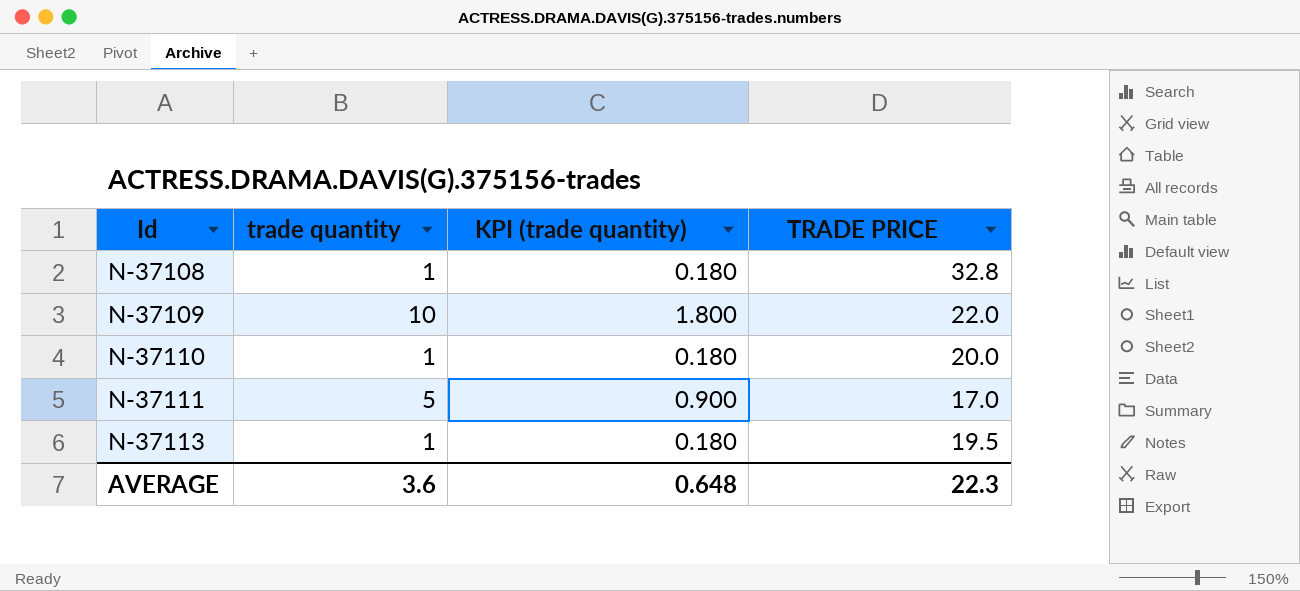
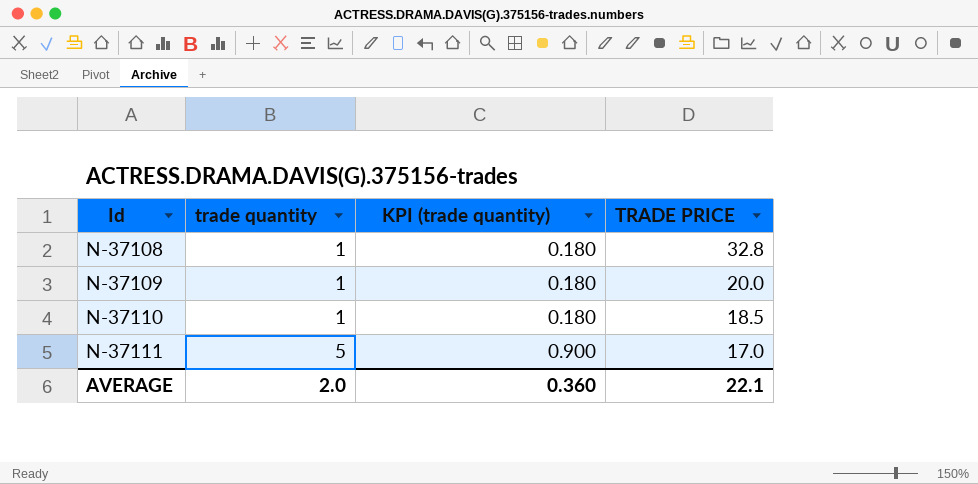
row N-37113: 1 | 0.180 | 19.5 -> none
N-37109 | trade quantity: 10 -> 1
N-37109 | KPI (trade quantity): 1.800 -> 0.180
N-37109 | TRADE PRICE: 22.0 -> 20.0
N-37110 | TRADE PRICE: 20.0 -> 18.5
AVERAGE | trade quantity: 3.6 -> 2.0
AVERAGE | KPI (trade quantity): 0.648 -> 0.360
AVERAGE | TRADE PRICE: 22.3 -> 22.1

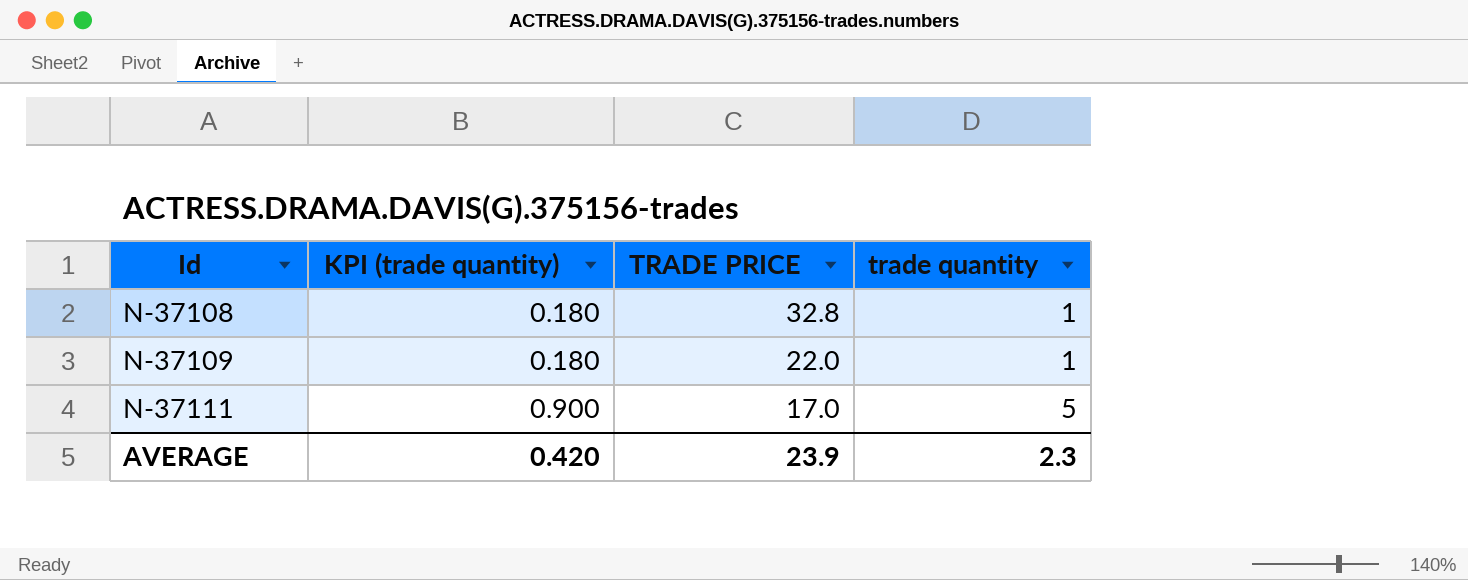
column trade quantity | position: 2 -> 4
row N-37110: 1 | 0.180 | 18.5 -> none
N-37109 | TRADE PRICE: 20.0 -> 22.0
AVERAGE | KPI (trade quantity): 0.360 -> 0.420
AVERAGE | TRADE PRICE: 22.1 -> 23.9
AVERAGE | trade quantity: 2.0 -> 2.3

